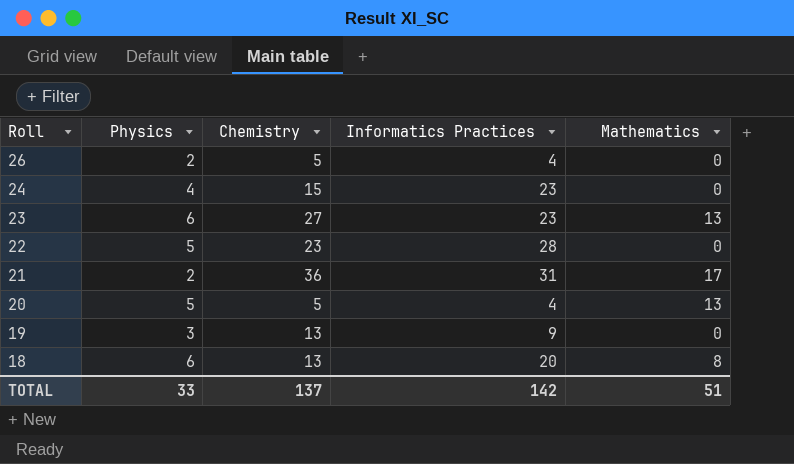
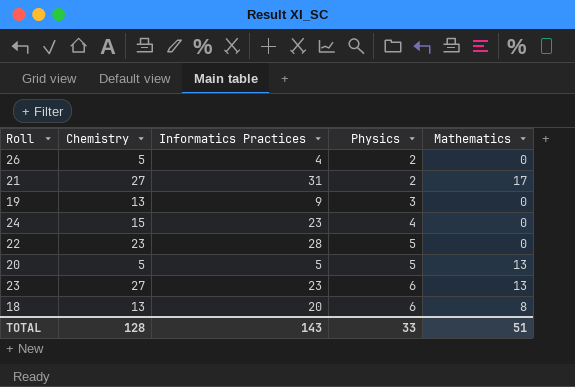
row order: Roll descending -> Physics ascending
column Physics | position: 2 -> 4
21 | Chemistry: 36 -> 27
20 | Informatics Practices: 4 -> 5
TOTAL | Chemistry: 137 -> 128
TOTAL | Informatics Practices: 142 -> 143

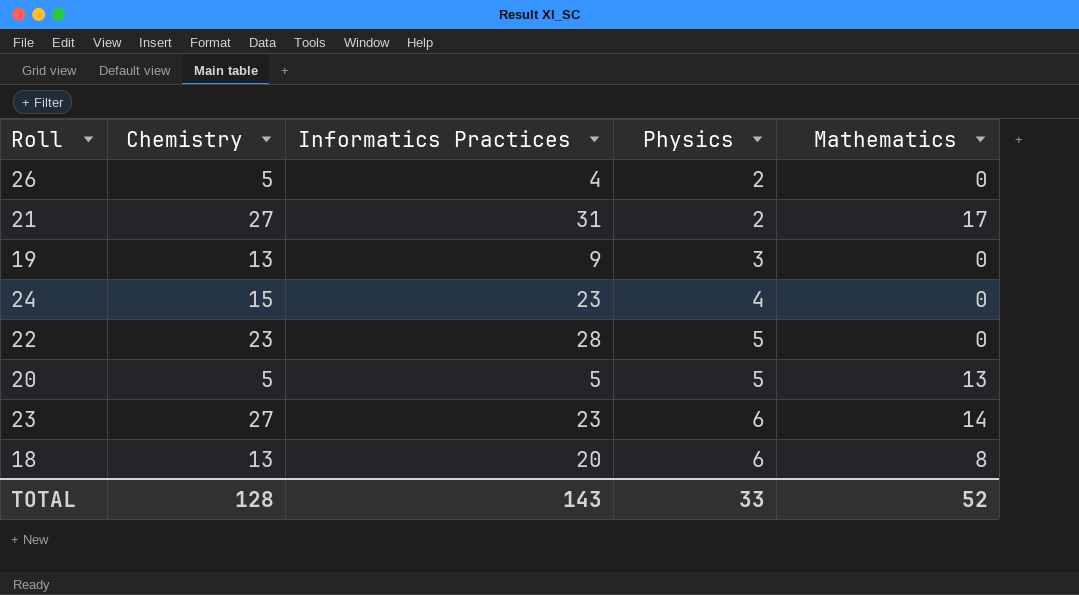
23 | Mathematics: 13 -> 14
TOTAL | Mathematics: 51 -> 52

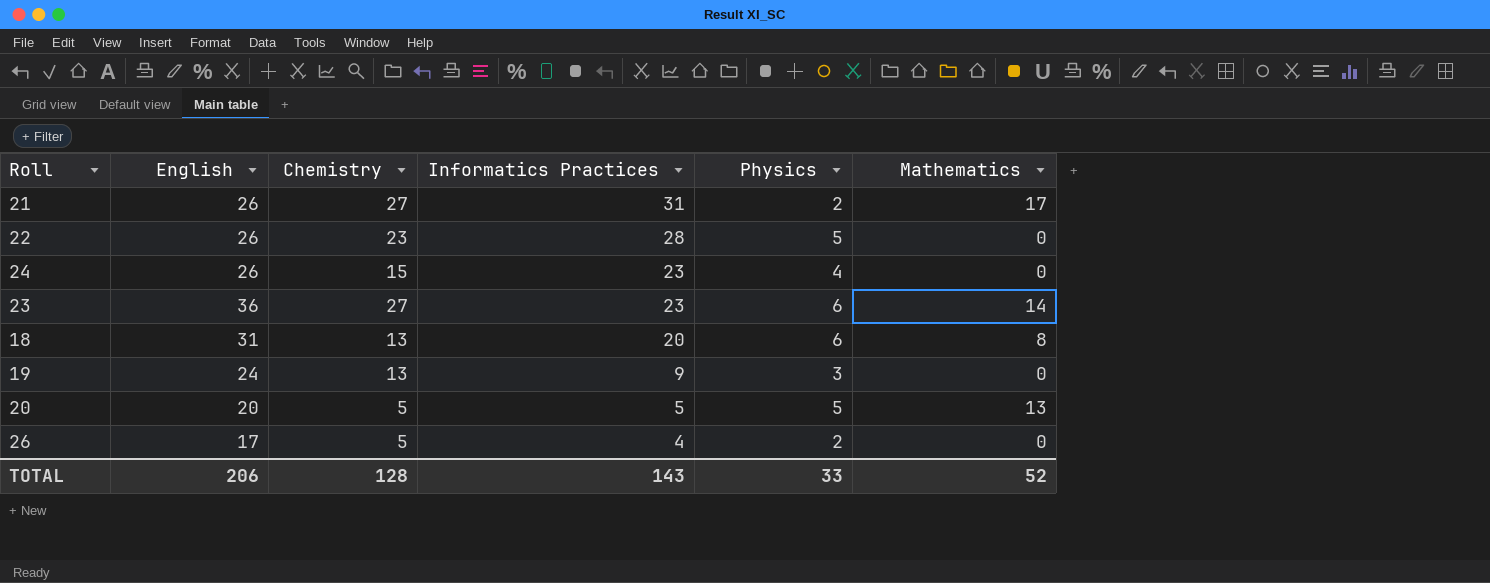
row order: Physics ascending -> Informatics Practices descending
column English | position: none -> 2

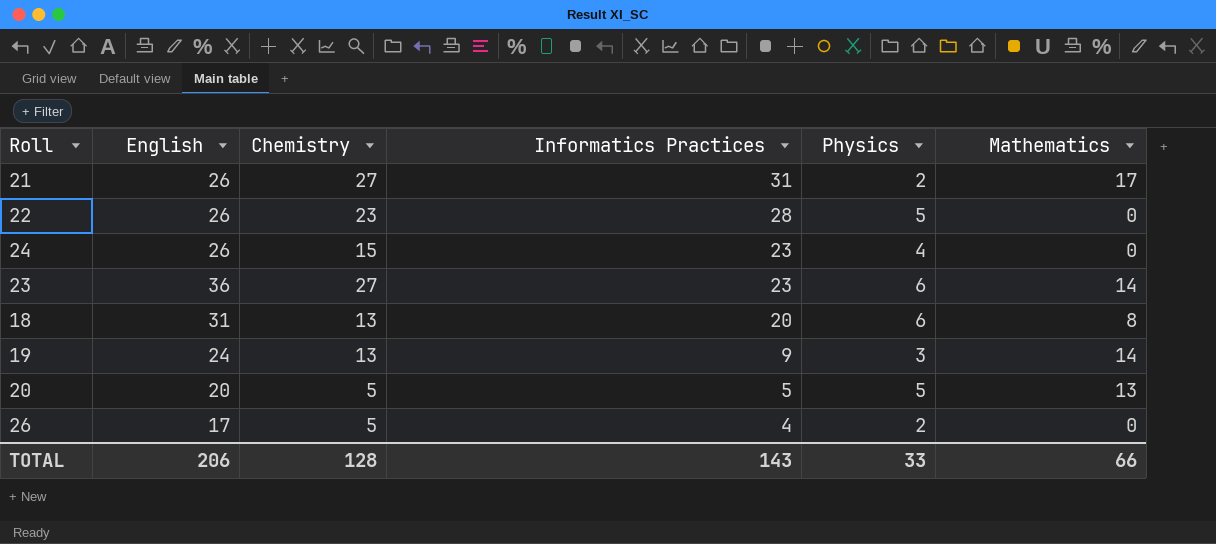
19 | Mathematics: 0 -> 14
TOTAL | Mathematics: 52 -> 66

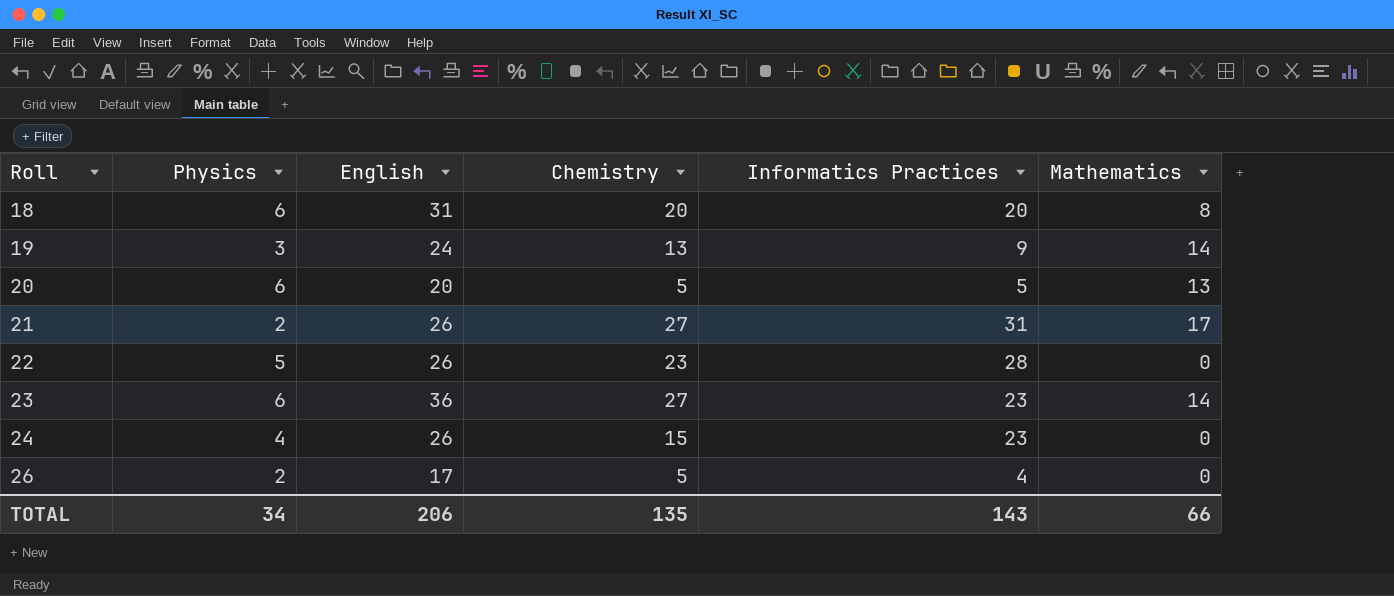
row order: Informatics Practices descending -> Roll ascending
column Physics | position: 5 -> 2
18 | Chemistry: 13 -> 20
20 | Physics: 5 -> 6
TOTAL | Physics: 33 -> 34
TOTAL | Chemistry: 128 -> 135

